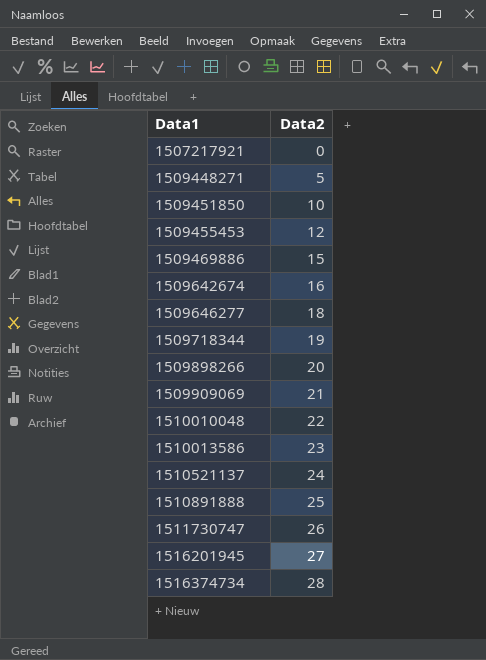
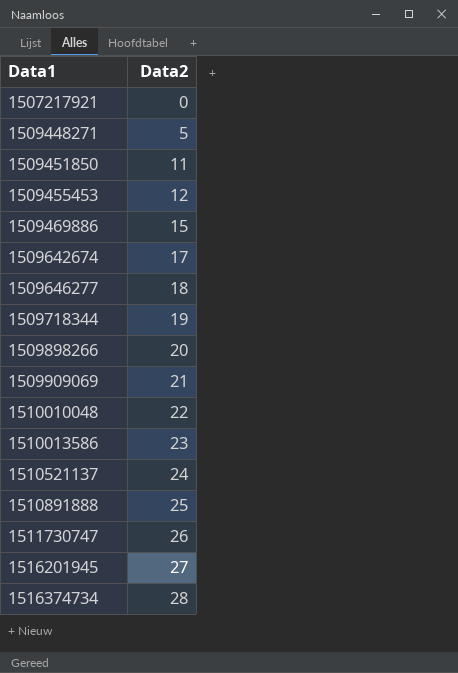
1509451850 | Data2: 10 -> 11
1509642674 | Data2: 16 -> 17

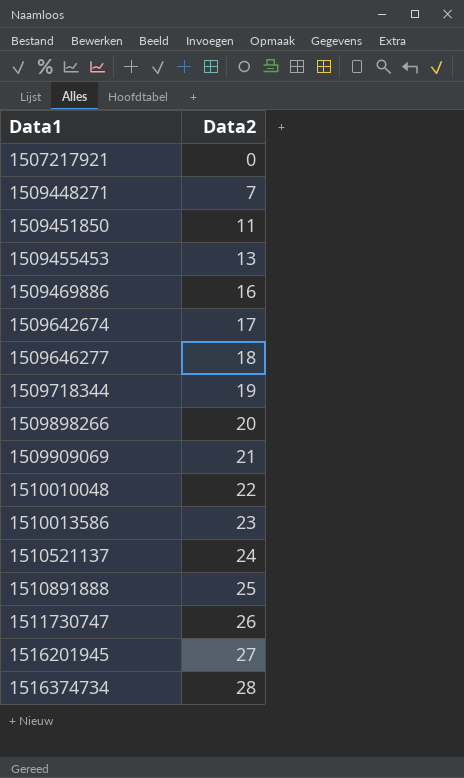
1509448271 | Data2: 5 -> 7
1509455453 | Data2: 12 -> 13
1509469886 | Data2: 15 -> 16

